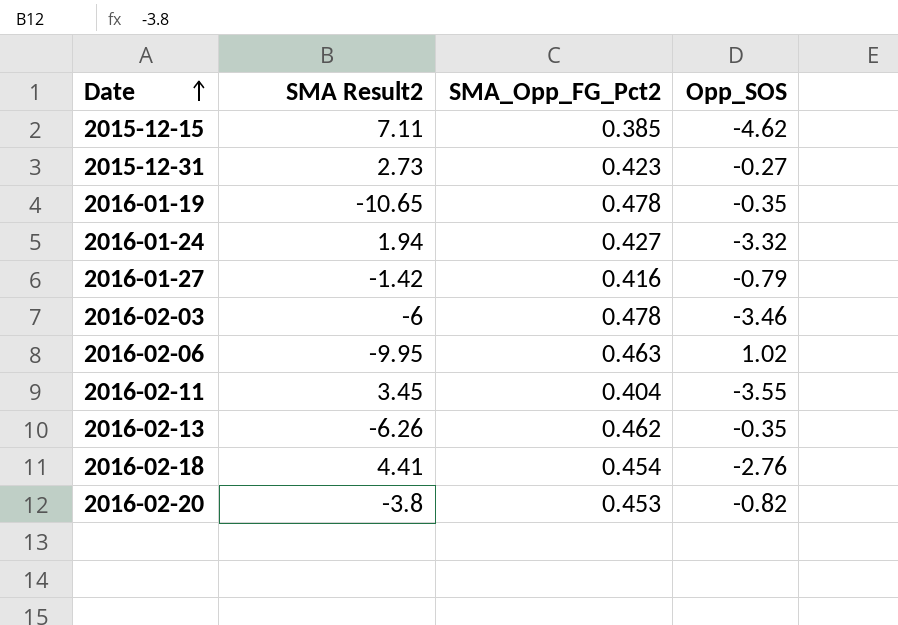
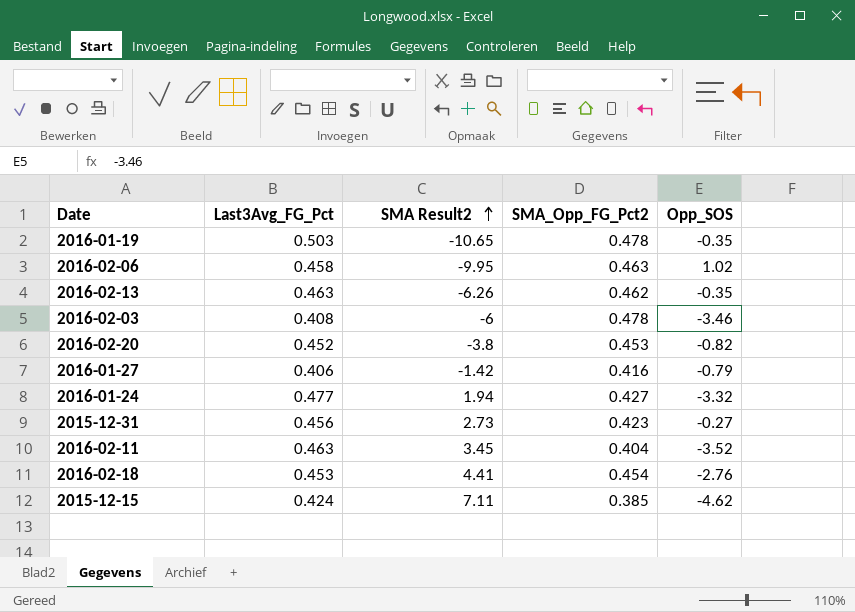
row order: Date ascending -> SMA Result2 ascending
column Last3Avg_FG_Pct | position: none -> 2
2016-02-11 | Opp_SOS: -3.55 -> -3.52

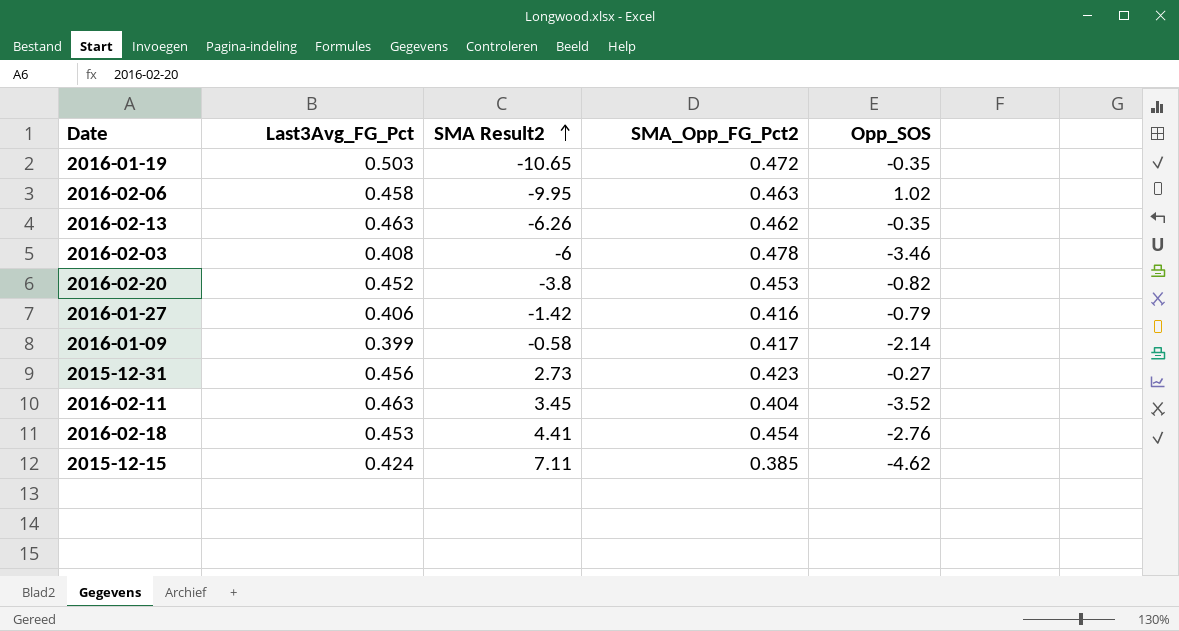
row 2016-01-24: 0.477 | 1.94 | 0.427 | -3.32 -> none
2016-01-19 | SMA_Opp_FG_Pct2: 0.478 -> 0.472
row 2016-01-09: none -> 0.399 | -0.58 | 0.417 | -2.14

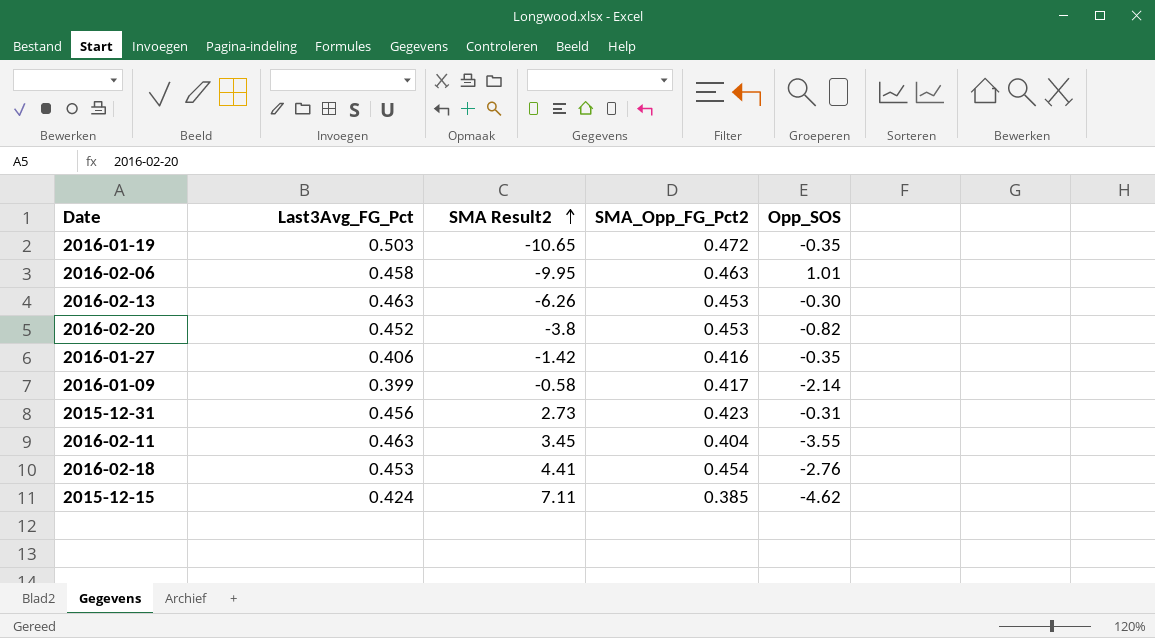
row 2016-02-03: 0.408 | -6 | 0.478 | -3.46 -> none
2016-02-06 | Opp_SOS: 1.02 -> 1.01
2016-02-13 | SMA_Opp_FG_Pct2: 0.462 -> 0.453
2016-02-13 | Opp_SOS: -0.35 -> -0.30
2016-01-27 | Opp_SOS: -0.79 -> -0.35
2015-12-31 | Opp_SOS: -0.27 -> -0.31
2016-02-11 | Opp_SOS: -3.52 -> -3.55

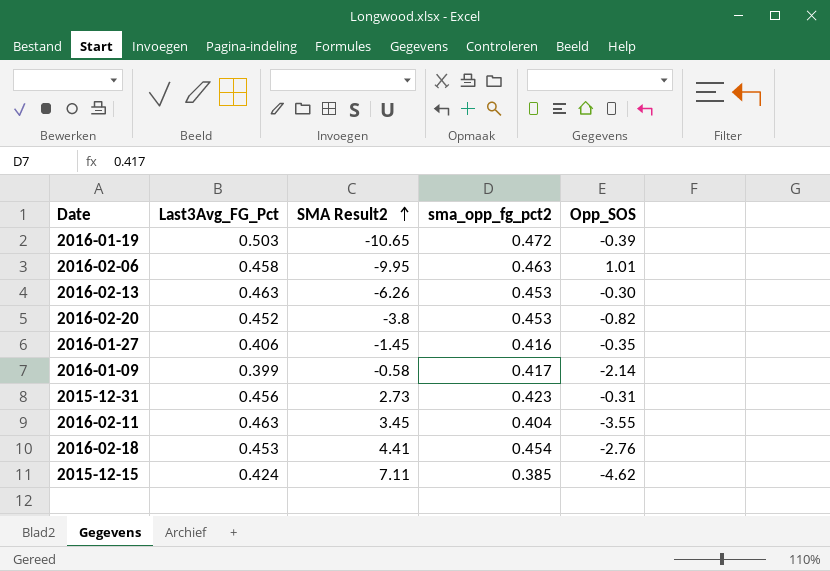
column name: SMA_Opp_FG_Pct2 -> sma_opp_fg_pct2
2016-01-19 | Opp_SOS: -0.35 -> -0.39
2016-01-27 | SMA Result2: -1.42 -> -1.45

